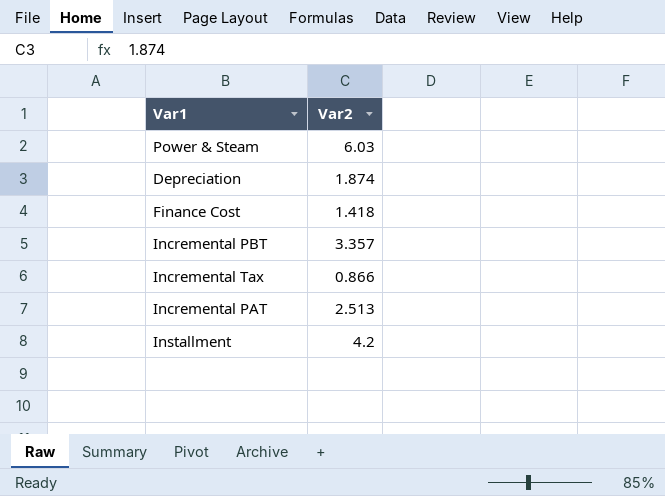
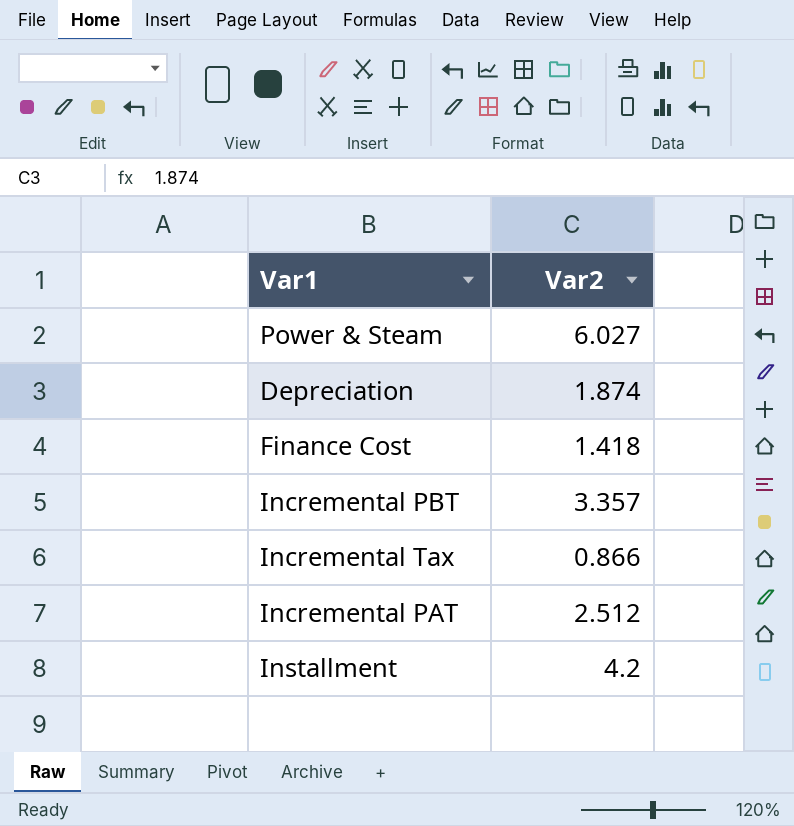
Power & Steam | Var2: 6.03 -> 6.027
Incremental PAT | Var2: 2.513 -> 2.512

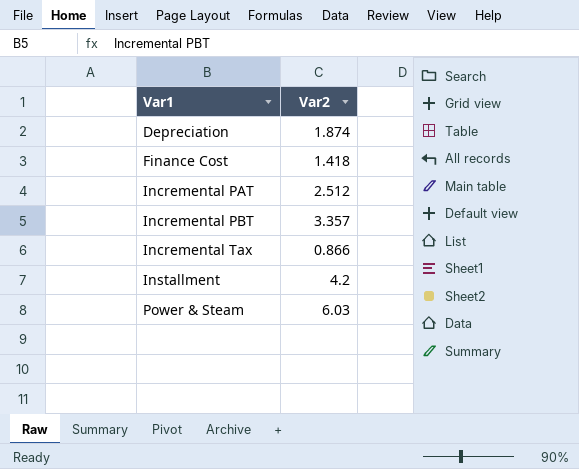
row order: none -> Var1 ascending
Power & Steam | Var2: 6.027 -> 6.03

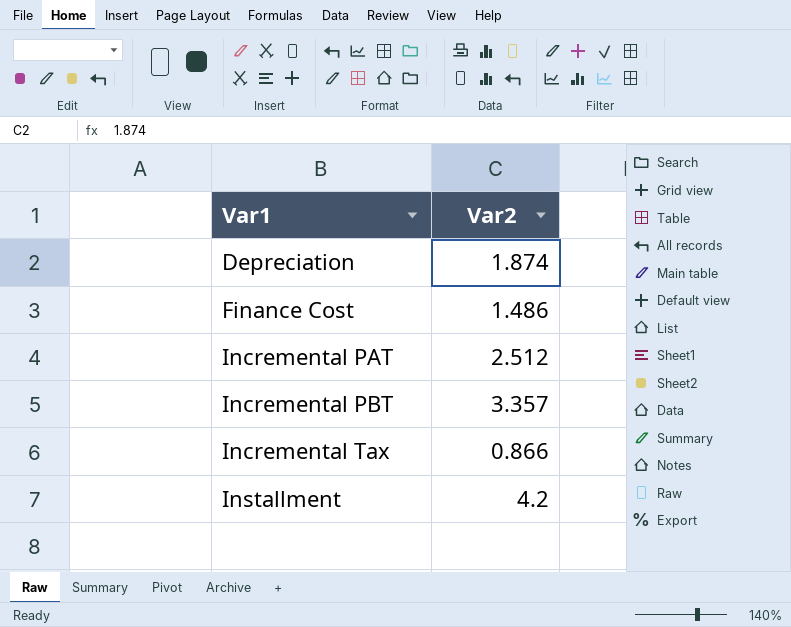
row Power & Steam: 6.03 -> none
Finance Cost | Var2: 1.418 -> 1.486

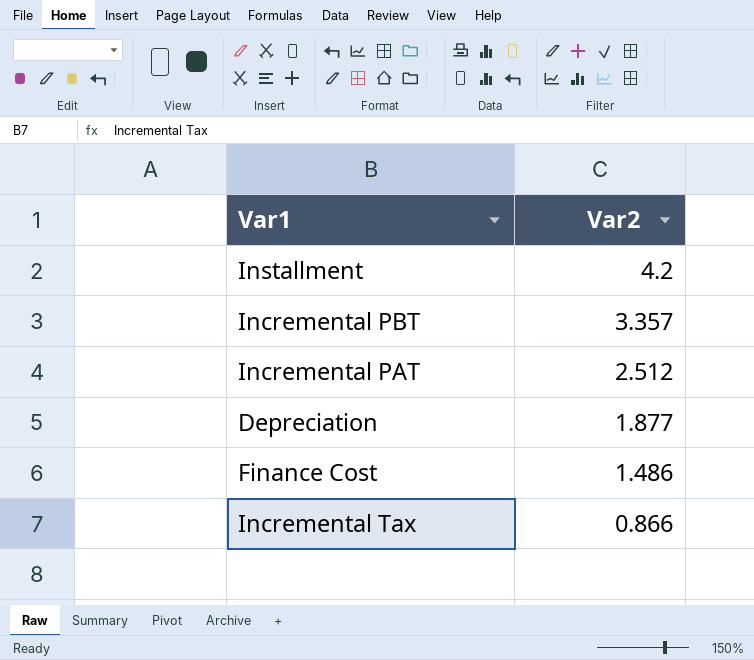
row order: Var1 ascending -> Var2 descending
Depreciation | Var2: 1.874 -> 1.877

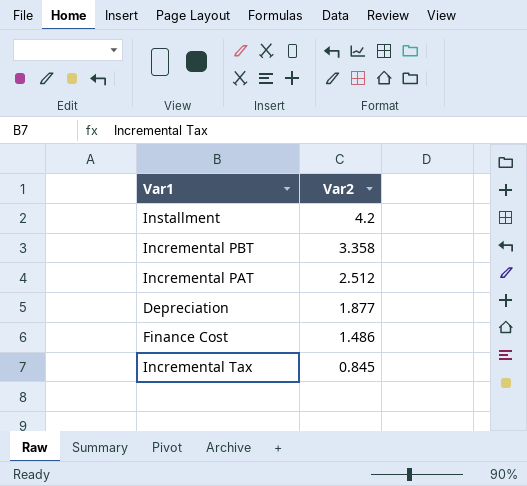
Incremental PBT | Var2: 3.357 -> 3.358
Incremental Tax | Var2: 0.866 -> 0.845

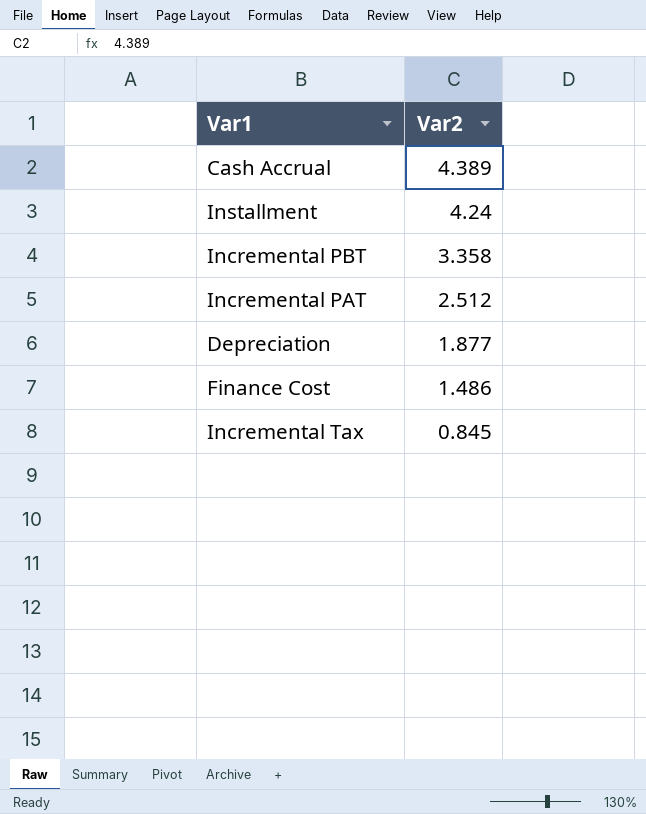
row Cash Accrual: none -> 4.389
Installment | Var2: 4.2 -> 4.24

